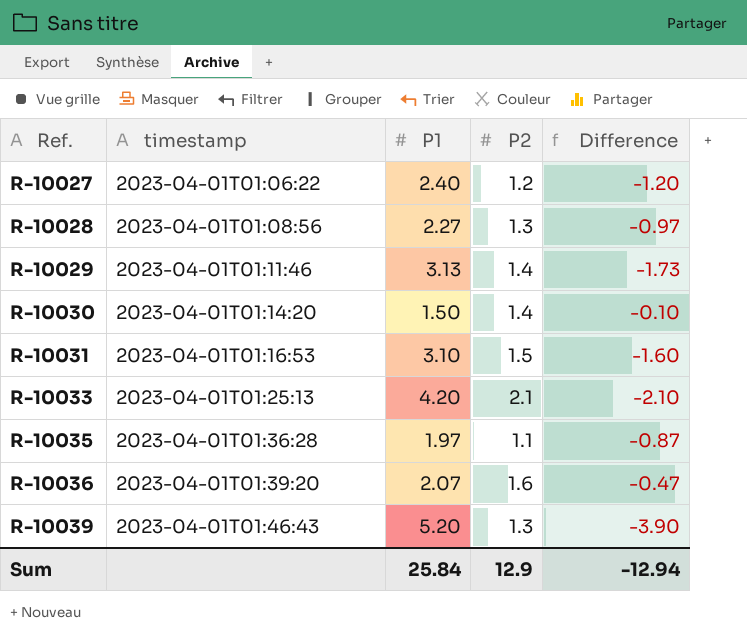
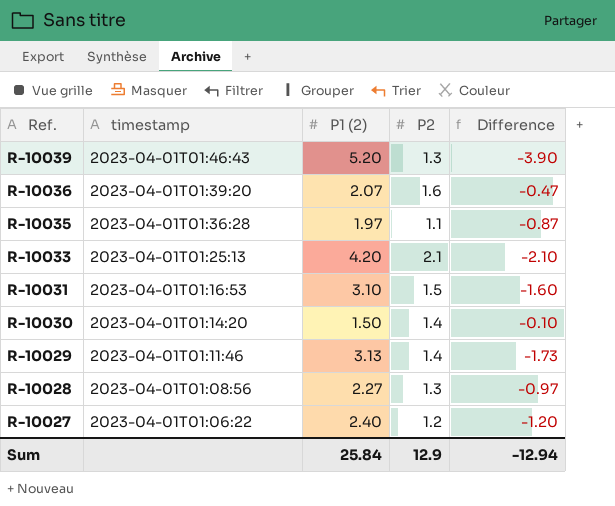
row order: Ref. ascending -> Ref. descending
column name: P1 -> P1 (2)

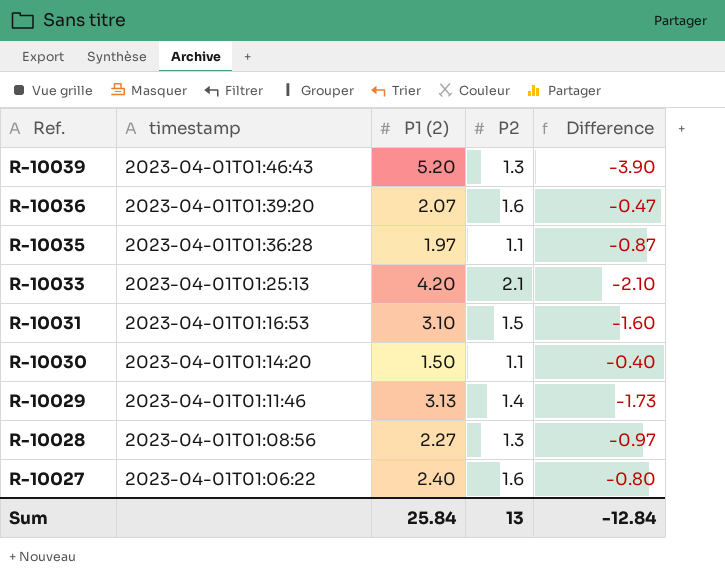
R-10030 | P2: 1.4 -> 1.1
R-10030 | Difference: -0.10 -> -0.40
R-10027 | P2: 1.2 -> 1.6
R-10027 | Difference: -1.20 -> -0.80
Sum | P2: 12.9 -> 13
Sum | Difference: -12.94 -> -12.84

